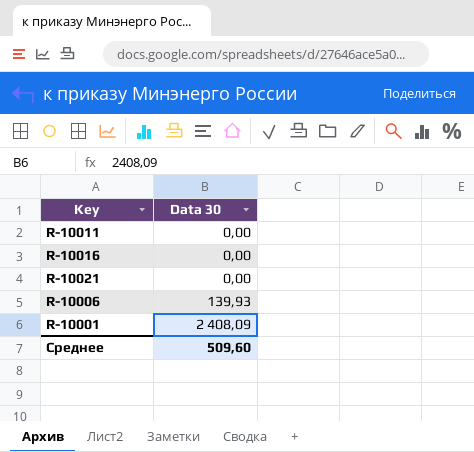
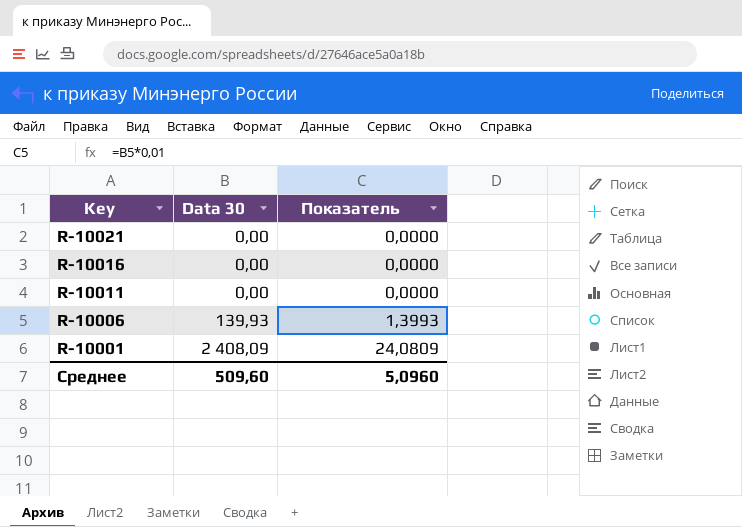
row order: Data 30 ascending -> Key descending
column Показатель | formula: none -> [Data 30] * 0,01

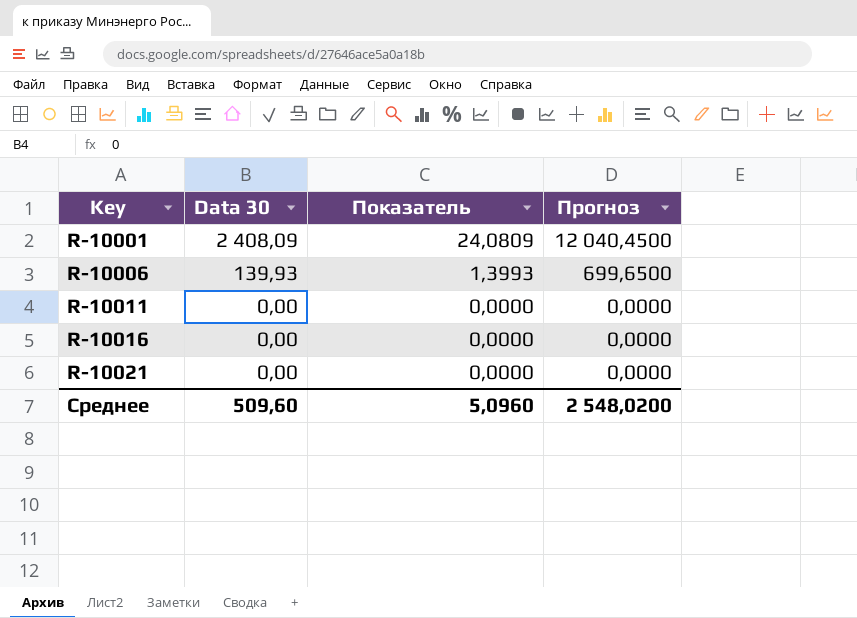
row order: Key descending -> Key ascending
column Прогноз | formula: none -> [Data 30] * 5

